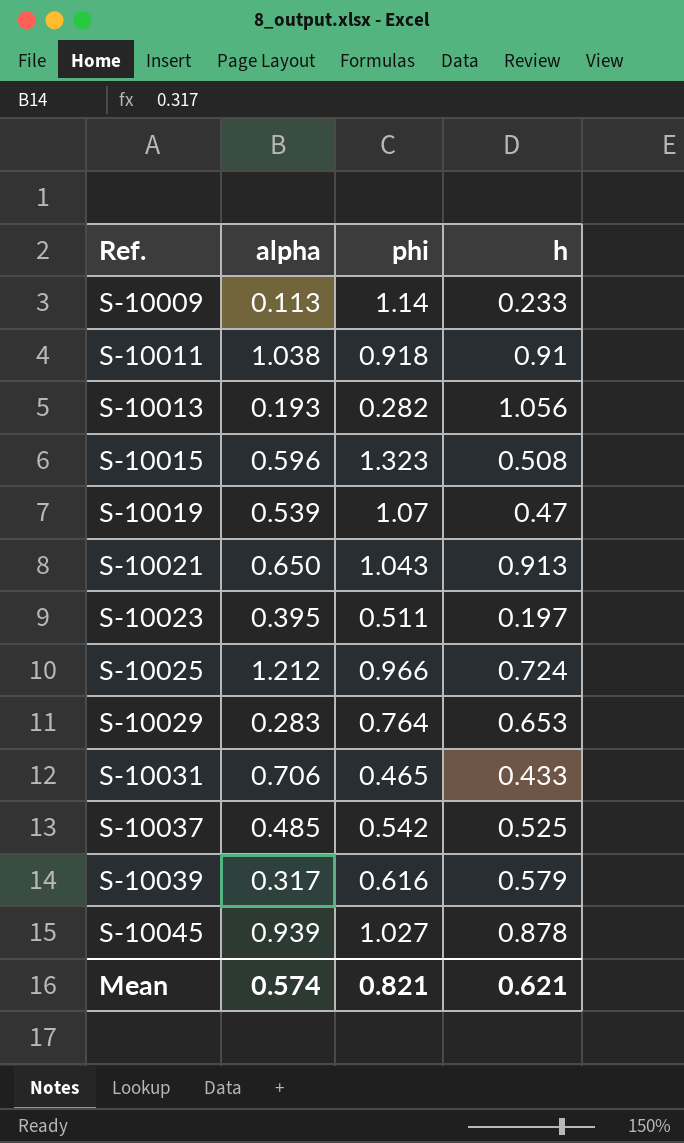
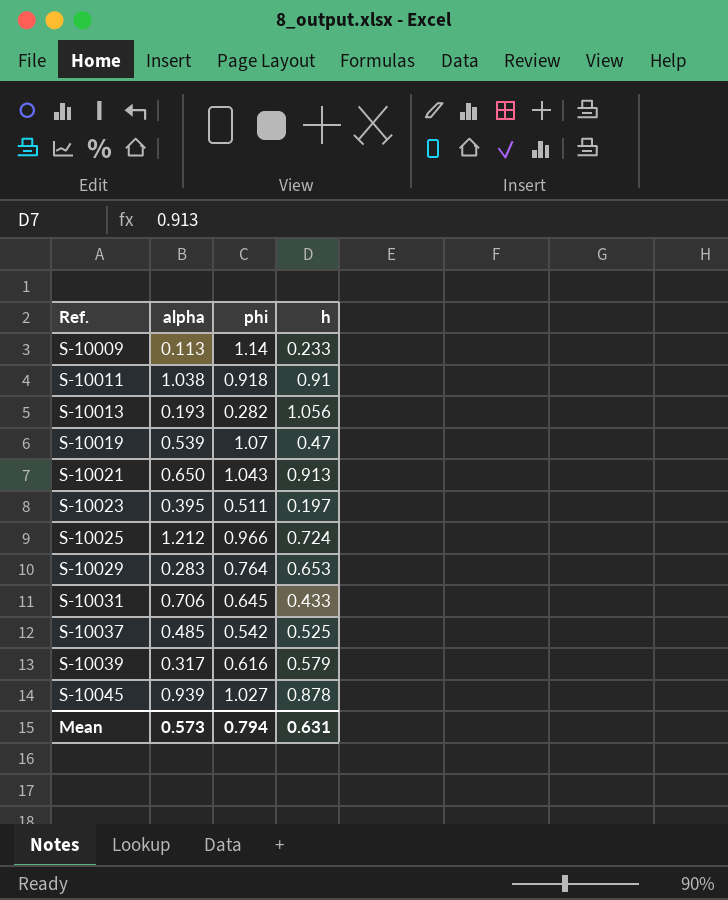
row S-10015: 0.596 | 1.323 | 0.508 -> none
S-10031 | phi: 0.465 -> 0.645
Mean | alpha: 0.574 -> 0.573
Mean | phi: 0.821 -> 0.794
Mean | h: 0.621 -> 0.631

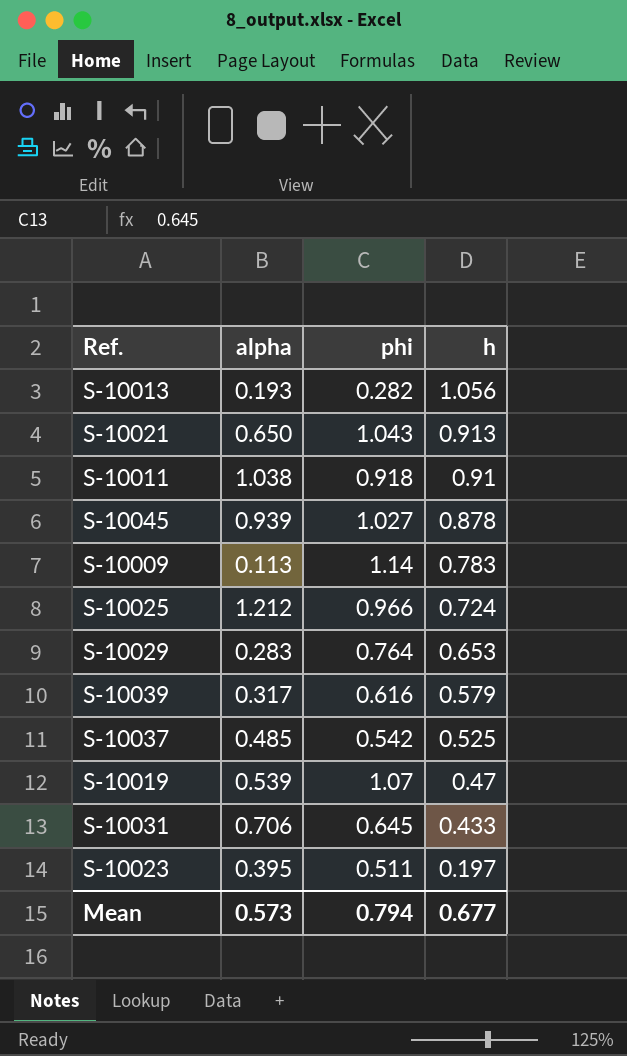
row order: Ref. ascending -> h descending
S-10009 | h: 0.233 -> 0.783
Mean | h: 0.631 -> 0.677

